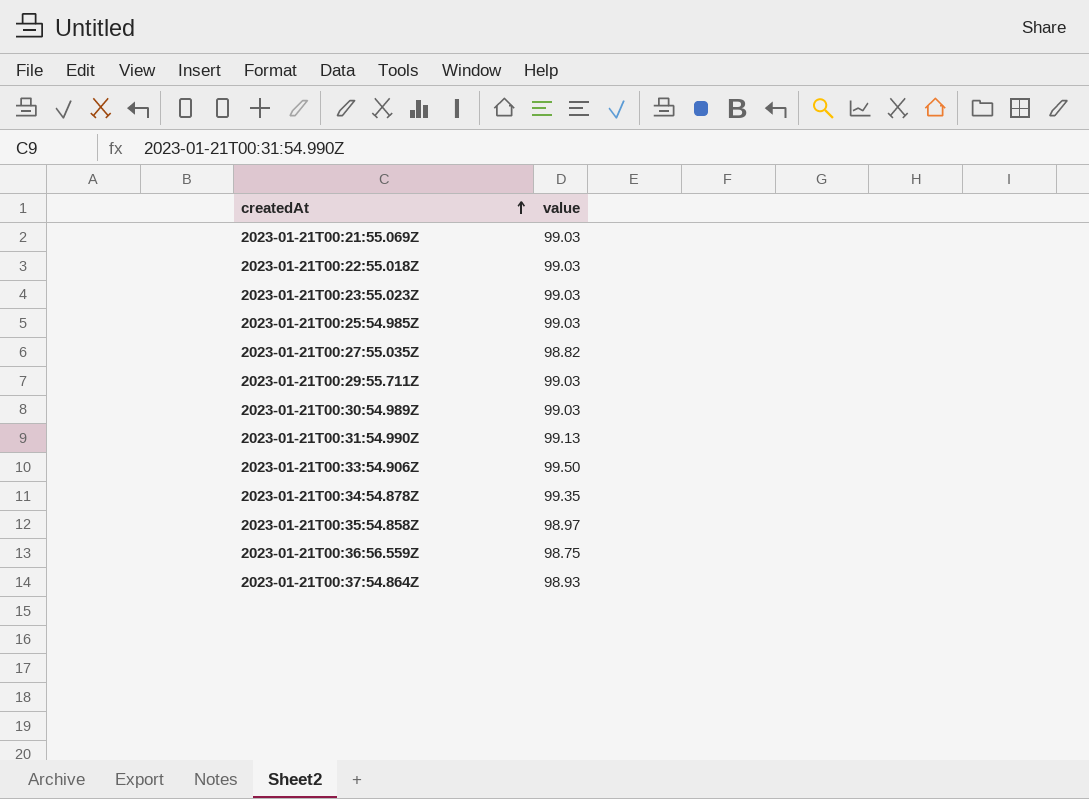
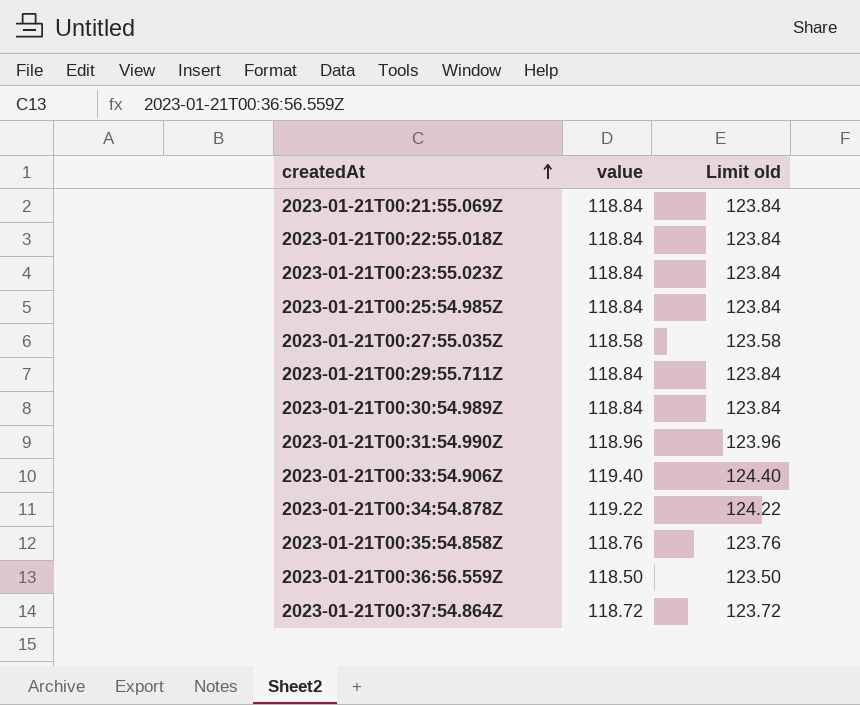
column Limit old | formula: none -> [value] + 5
2023-01-21T00:21:55.069Z | value: 99.03 -> 118.84
2023-01-21T00:22:55.018Z | value: 99.03 -> 118.84
2023-01-21T00:23:55.023Z | value: 99.03 -> 118.84
2023-01-21T00:25:54.985Z | value: 99.03 -> 118.84
2023-01-21T00:27:55.035Z | value: 98.82 -> 118.58
2023-01-21T00:29:55.711Z | value: 99.03 -> 118.84
2023-01-21T00:30:54.989Z | value: 99.03 -> 118.84
2023-01-21T00:31:54.990Z | value: 99.13 -> 118.96
2023-01-21T00:33:54.906Z | value: 99.50 -> 119.40
2023-01-21T00:34:54.878Z | value: 99.35 -> 119.22
2023-01-21T00:35:54.858Z | value: 98.97 -> 118.76
2023-01-21T00:36:56.559Z | value: 98.75 -> 118.50
2023-01-21T00:37:54.864Z | value: 98.93 -> 118.72

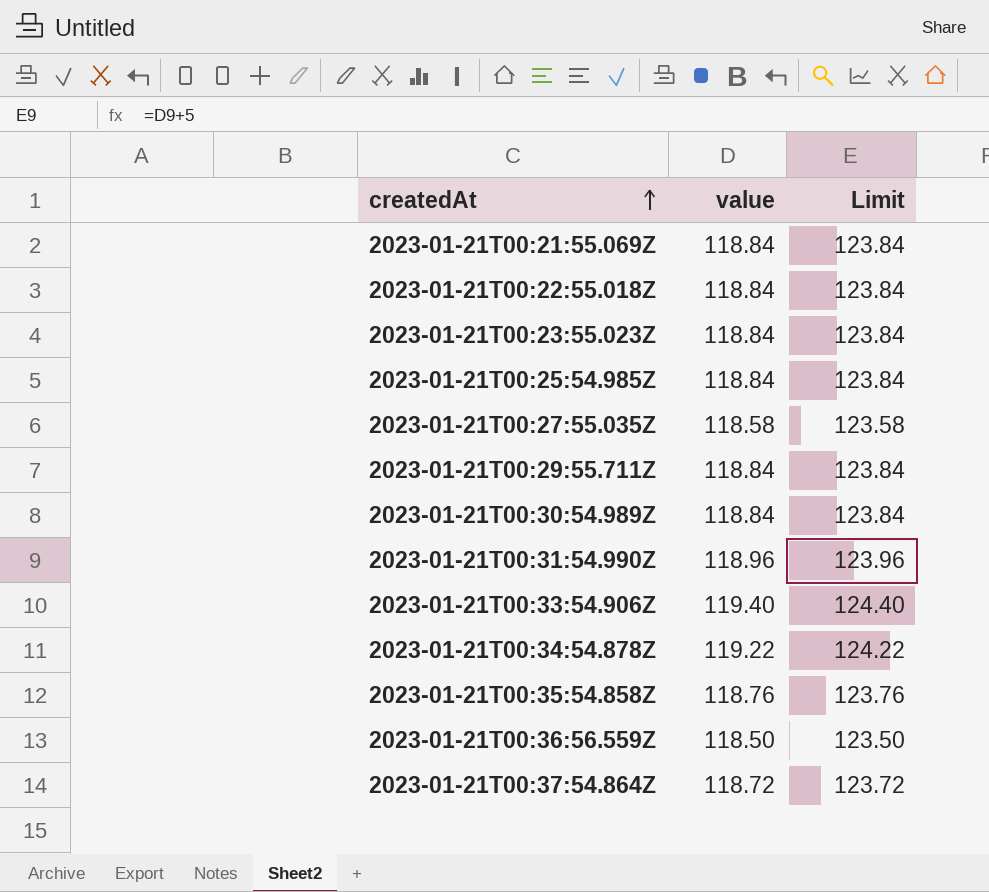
column name: Limit old -> Limit

